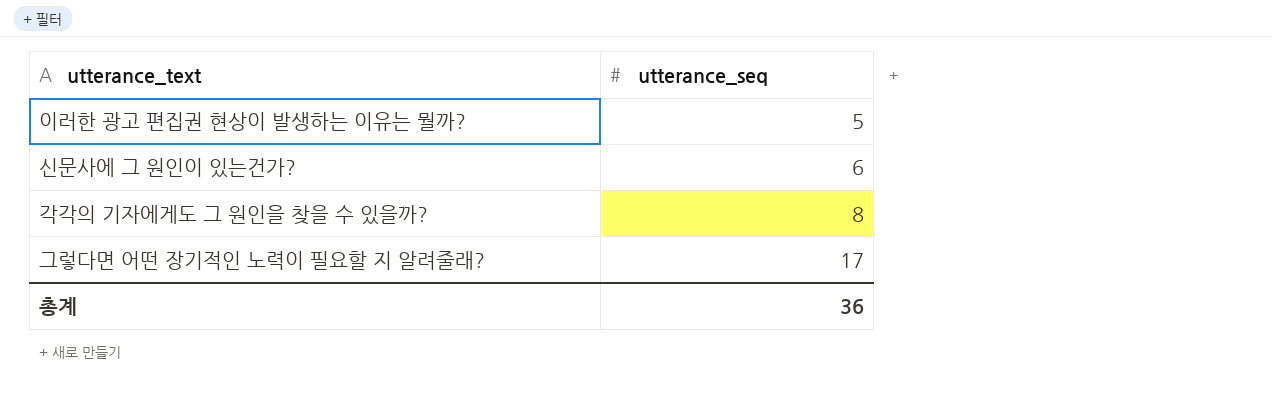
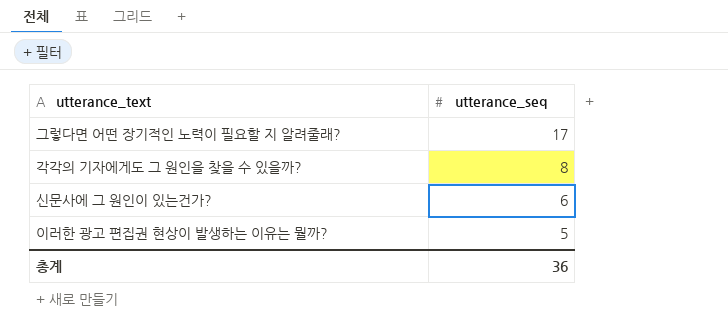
row order: utterance_seq ascending -> utterance_seq descending

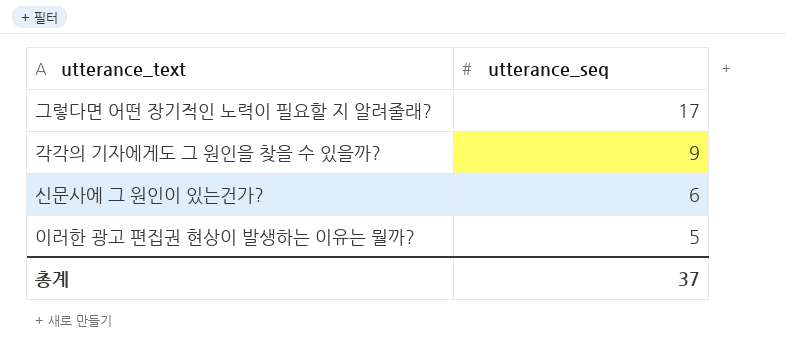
각각의 기자에게도 그 원인을 찾을 수 있을까? | utterance_seq: 8 -> 9
총계 | utterance_seq: 36 -> 37

